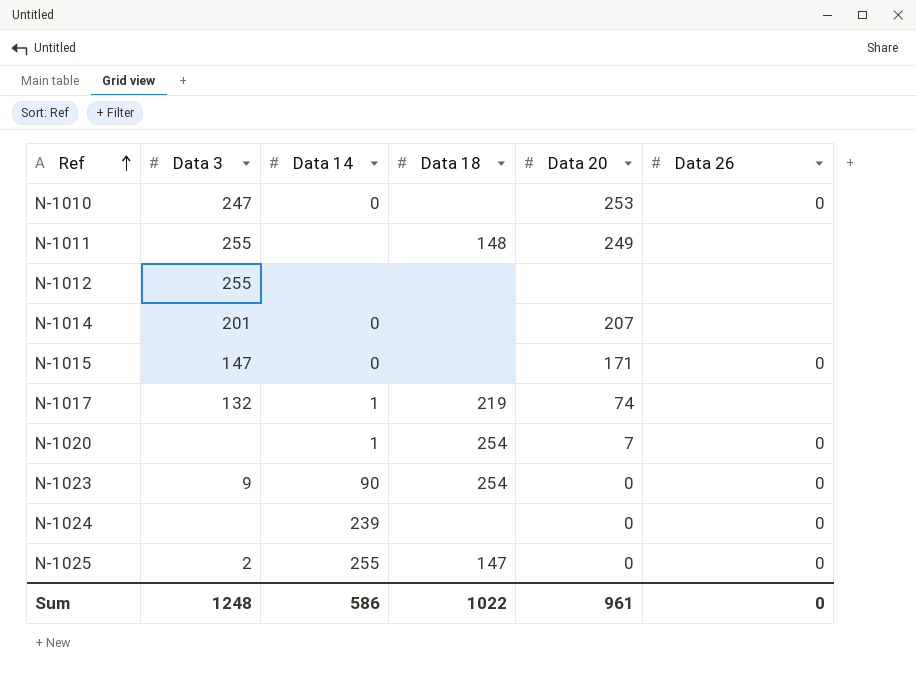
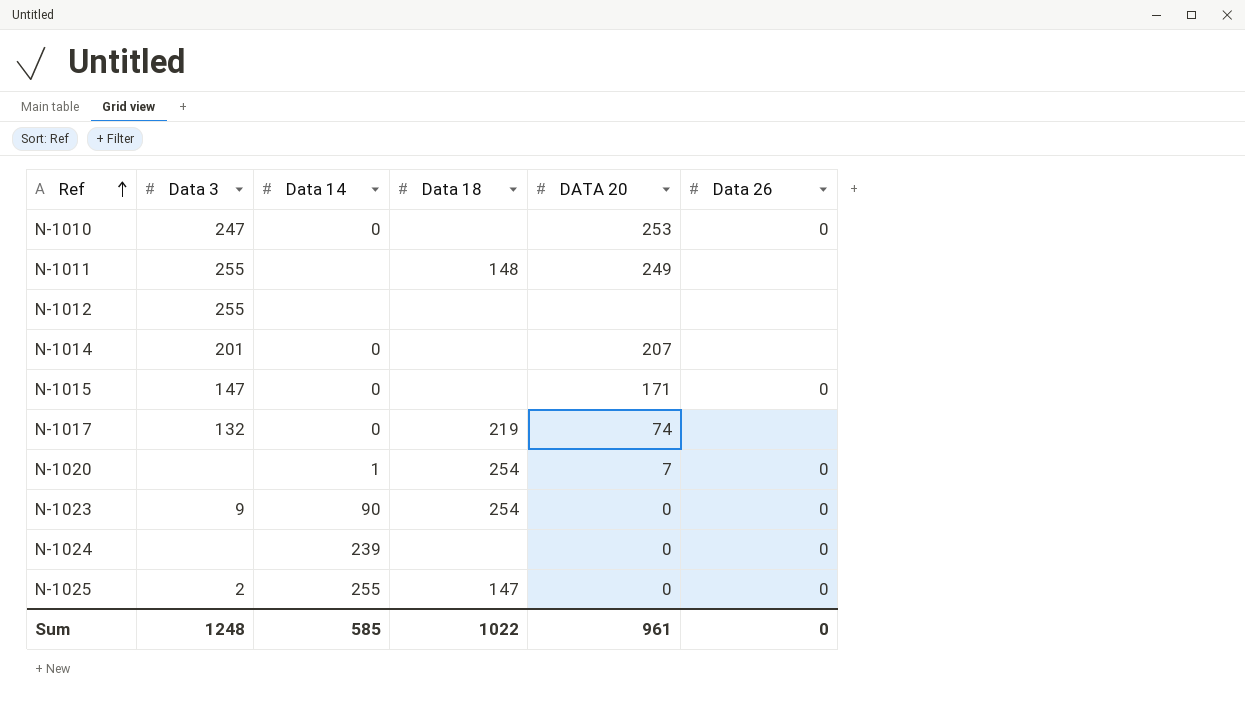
column name: Data 20 -> DATA 20
N-1017 | Data 14: 1 -> 0
Sum | Data 14: 586 -> 585

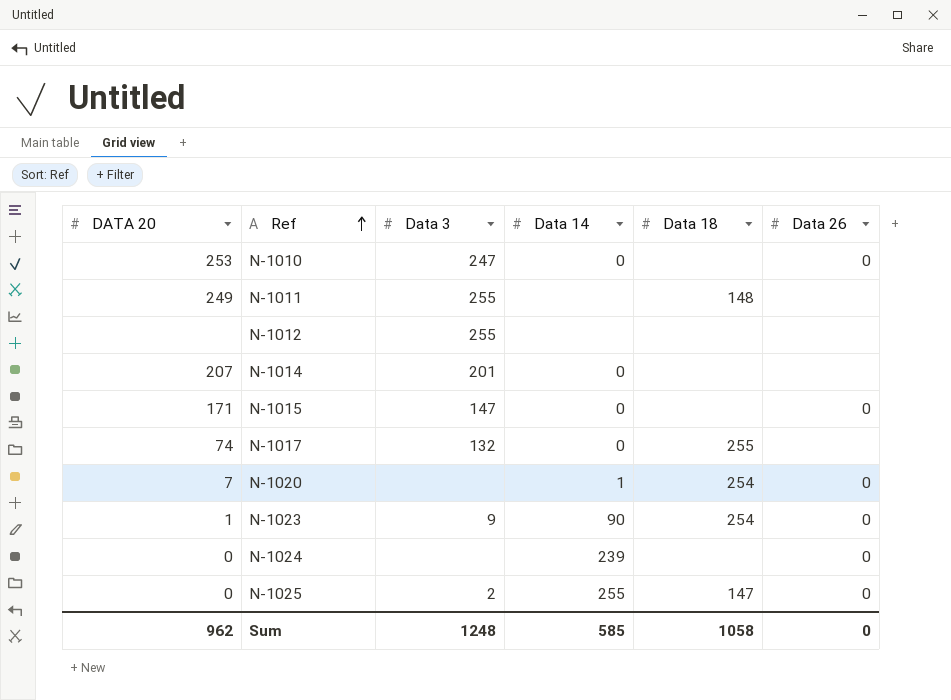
column DATA 20 | position: 5 -> 1
N-1017 | Data 18: 219 -> 255
N-1023 | DATA 20: 0 -> 1
Sum | DATA 20: 961 -> 962
Sum | Data 18: 1022 -> 1058

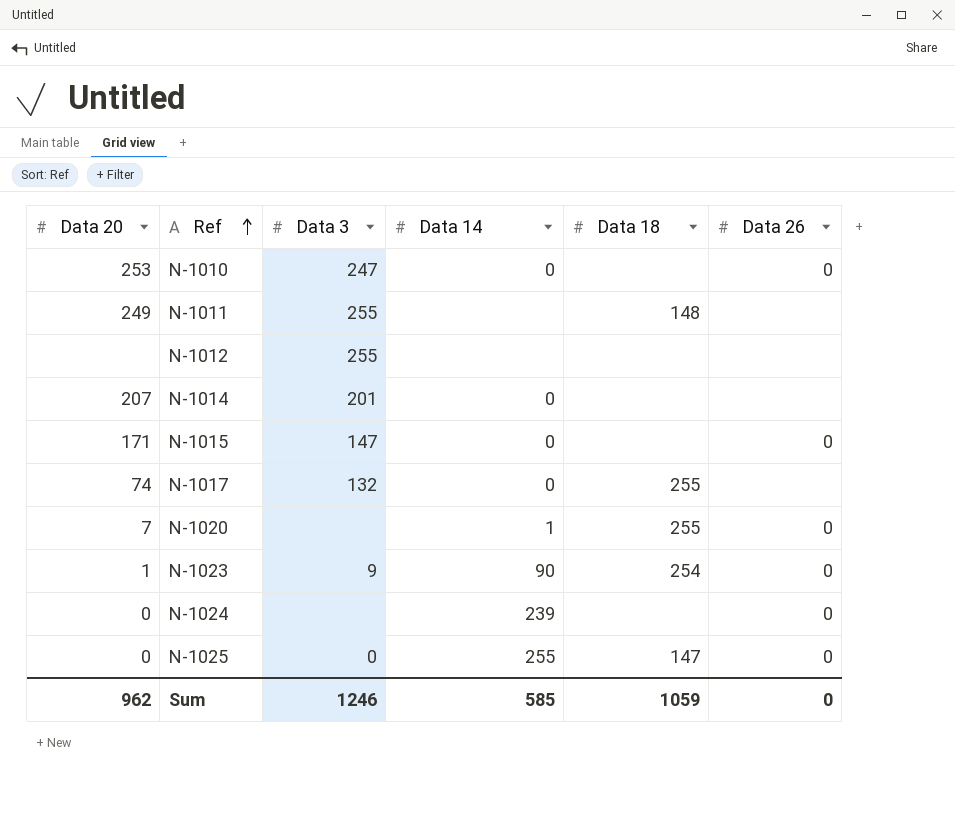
column name: DATA 20 -> Data 20
N-1020 | Data 18: 254 -> 255
N-1025 | Data 3: 2 -> 0
Sum | Data 3: 1248 -> 1246
Sum | Data 18: 1058 -> 1059

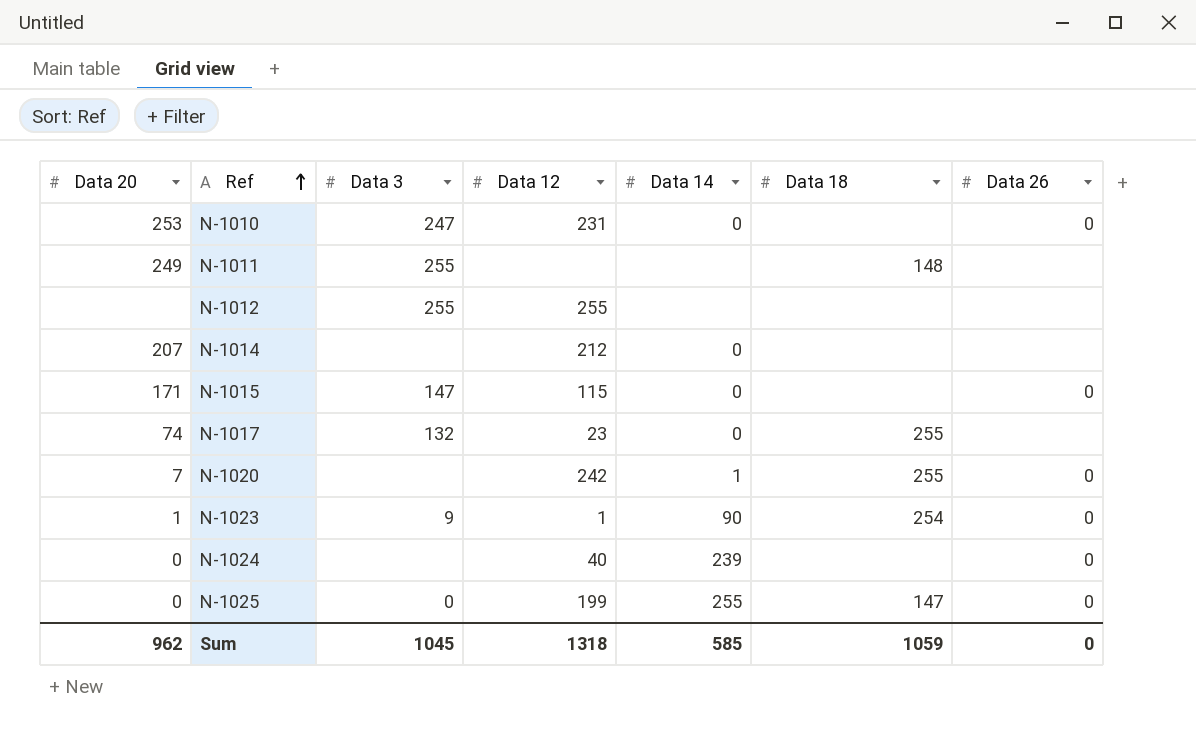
column Data 12 | position: none -> 4
N-1014 | Data 3: 201 -> none
Sum | Data 3: 1246 -> 1045

